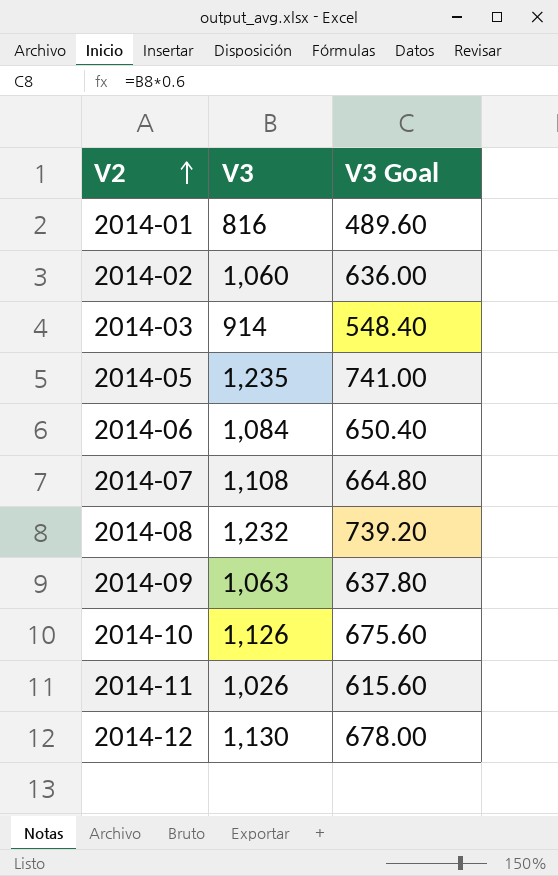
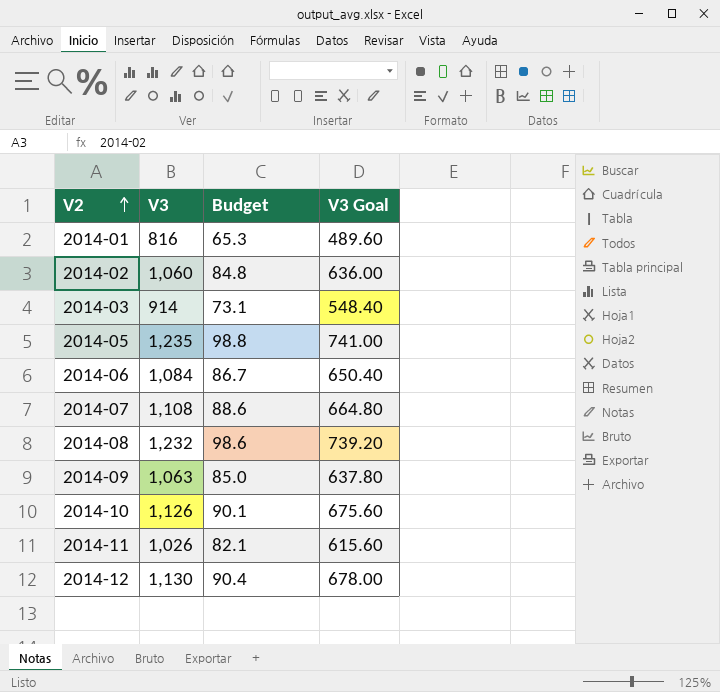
column Budget | formula: none -> [V3] * 0.08

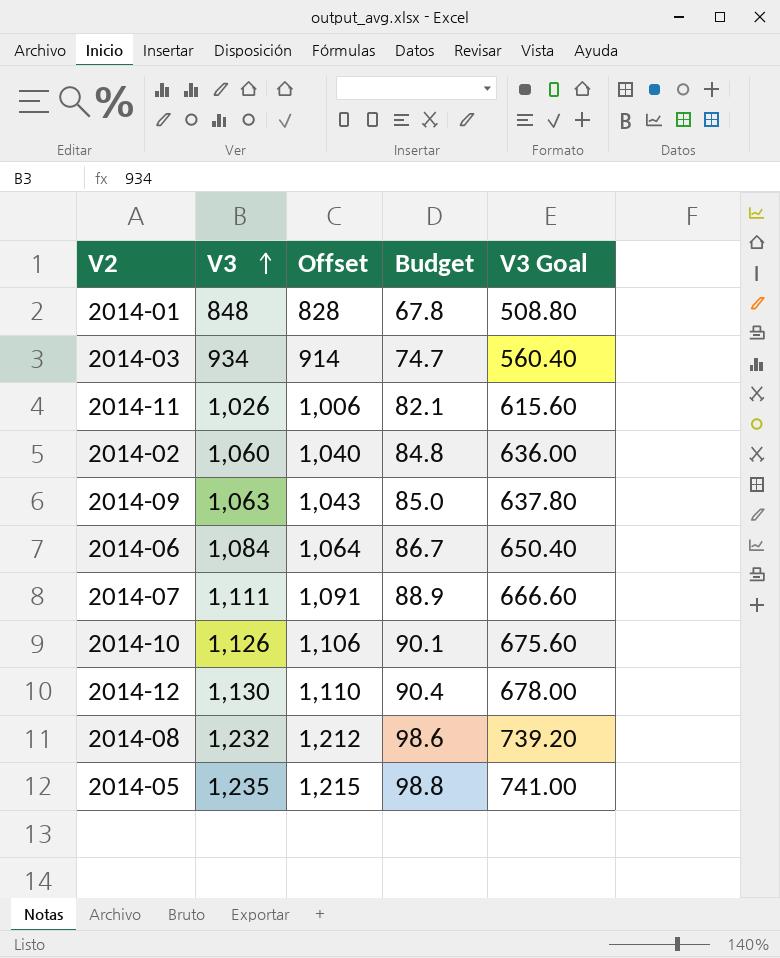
row order: V2 ascending -> V3 ascending
column Offset | formula: none -> [V3] - 20
2014-01 | V3: 816 -> 848
2014-01 | Budget: 65.3 -> 67.8
2014-01 | V3 Goal: 489.60 -> 508.80
2014-03 | V3: 914 -> 934
2014-03 | Budget: 73.1 -> 74.7
2014-03 | V3 Goal: 548.40 -> 560.40
2014-07 | V3: 1,108 -> 1,111
2014-07 | Budget: 88.6 -> 88.9
2014-07 | V3 Goal: 664.80 -> 666.60

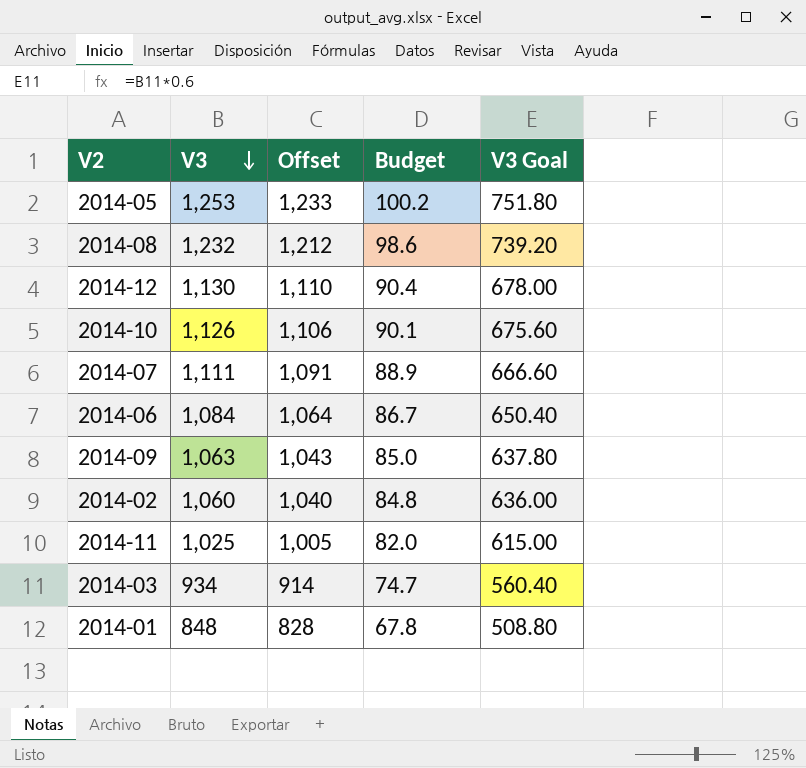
row order: V3 ascending -> V3 descending
2014-05 | V3: 1,235 -> 1,253
2014-05 | Offset: 1,215 -> 1,233
2014-05 | Budget: 98.8 -> 100.2
2014-05 | V3 Goal: 741.00 -> 751.80
2014-11 | V3: 1,026 -> 1,025
2014-11 | Offset: 1,006 -> 1,005
2014-11 | Budget: 82.1 -> 82.0
2014-11 | V3 Goal: 615.60 -> 615.00

